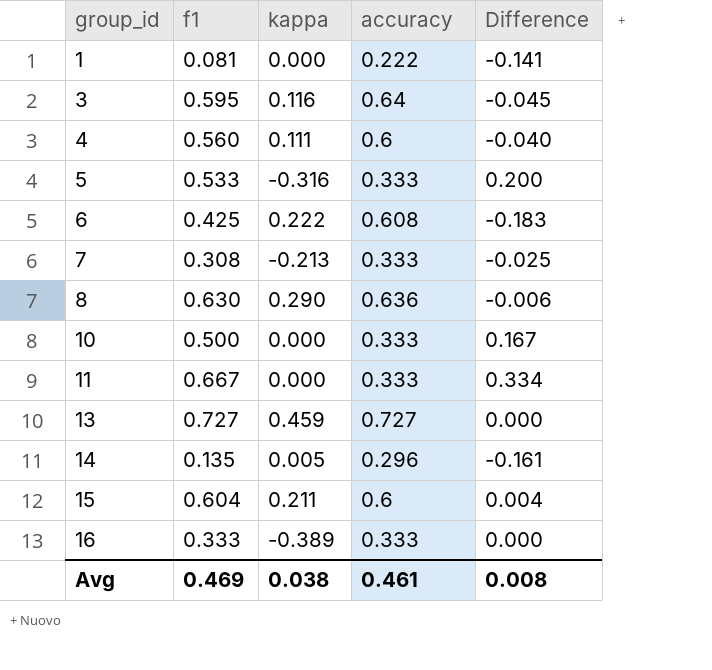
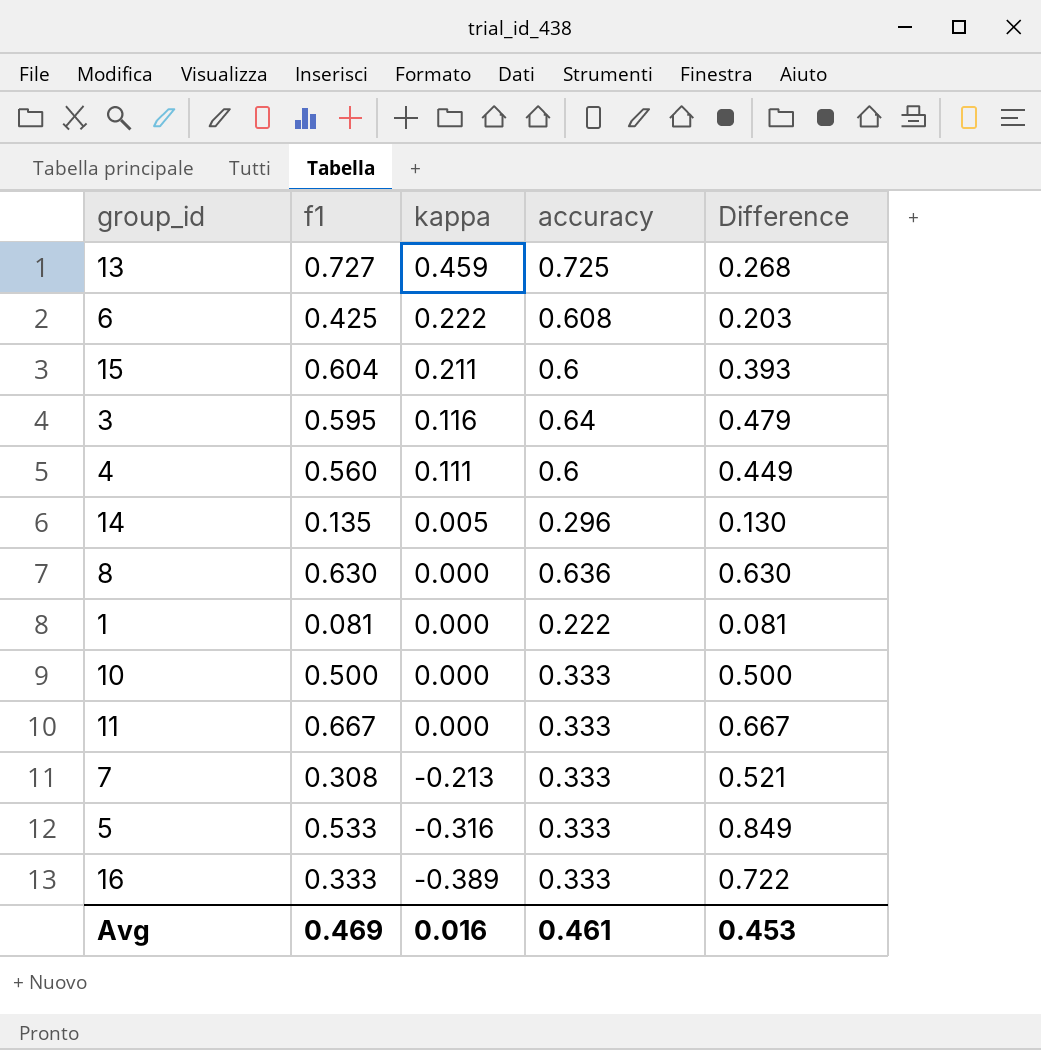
row order: group_id ascending -> kappa descending
column Difference | formula: [f1] - [accuracy] -> [f1] - [kappa]
13 | accuracy: 0.727 -> 0.725
8 | kappa: 0.290 -> 0.000
Avg | kappa: 0.038 -> 0.016
Avg | Difference: 0.008 -> 0.453

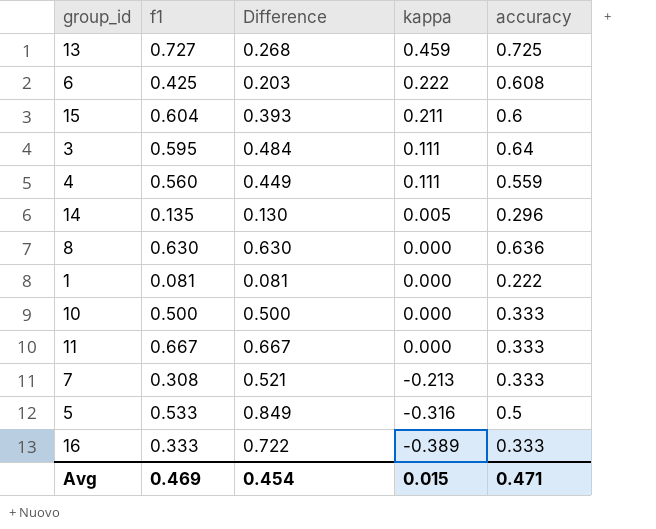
column Difference | position: 5 -> 3
3 | Difference: 0.479 -> 0.484
3 | kappa: 0.116 -> 0.111
4 | accuracy: 0.6 -> 0.559
5 | accuracy: 0.333 -> 0.5
Avg | Difference: 0.453 -> 0.454
Avg | kappa: 0.016 -> 0.015
Avg | accuracy: 0.461 -> 0.471

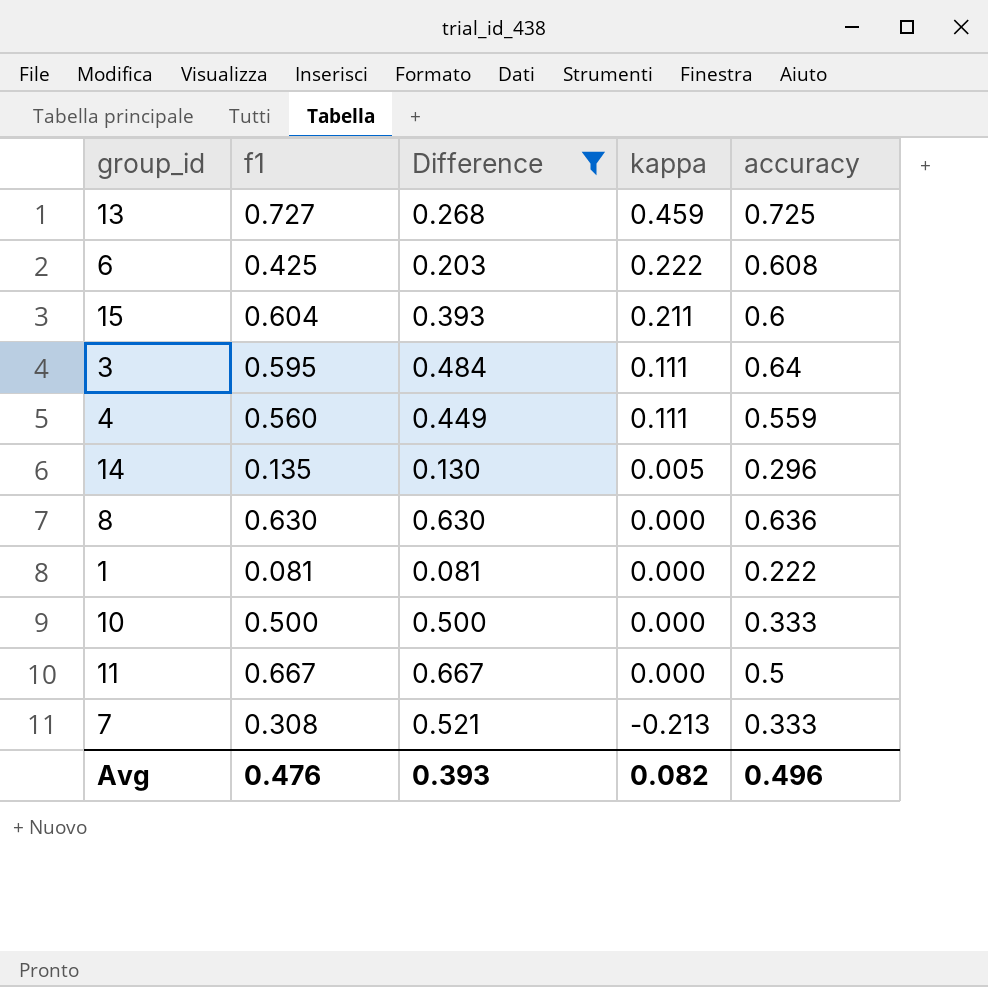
filter: none -> Difference <= 0.667
11 | accuracy: 0.333 -> 0.5
Avg | f1: 0.469 -> 0.476
Avg | Difference: 0.454 -> 0.393
Avg | kappa: 0.015 -> 0.082
Avg | accuracy: 0.471 -> 0.496

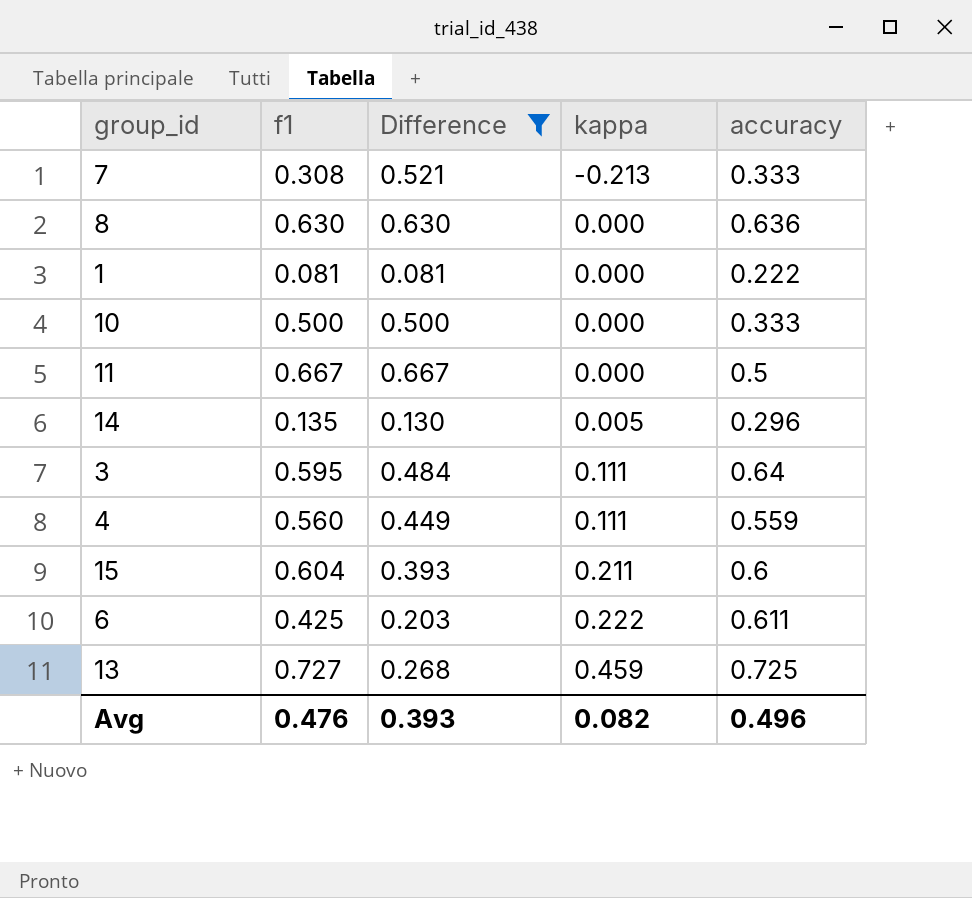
row order: kappa descending -> kappa ascending
6 | accuracy: 0.608 -> 0.611

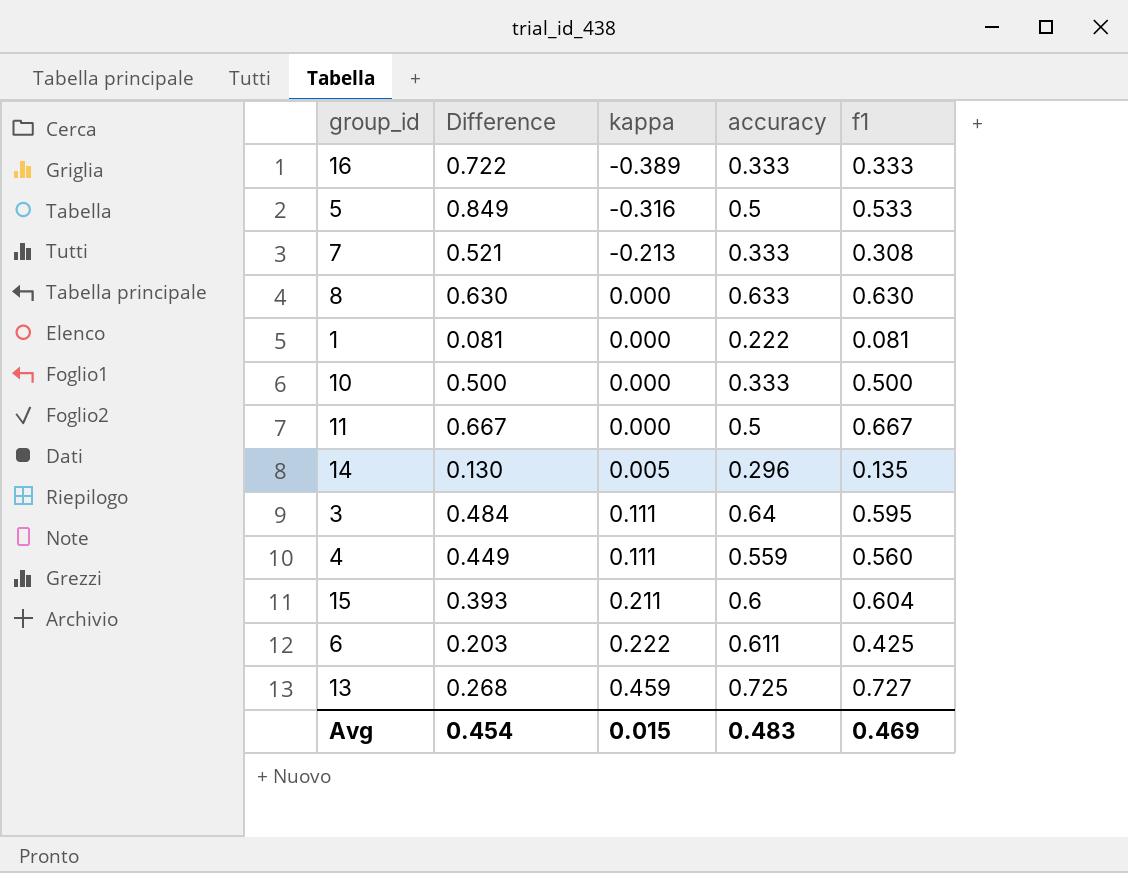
filter: Difference <= 0.667 -> none
column f1 | position: 2 -> 5
8 | accuracy: 0.636 -> 0.633
Avg | Difference: 0.393 -> 0.454
Avg | kappa: 0.082 -> 0.015
Avg | accuracy: 0.496 -> 0.483
Avg | f1: 0.476 -> 0.469

